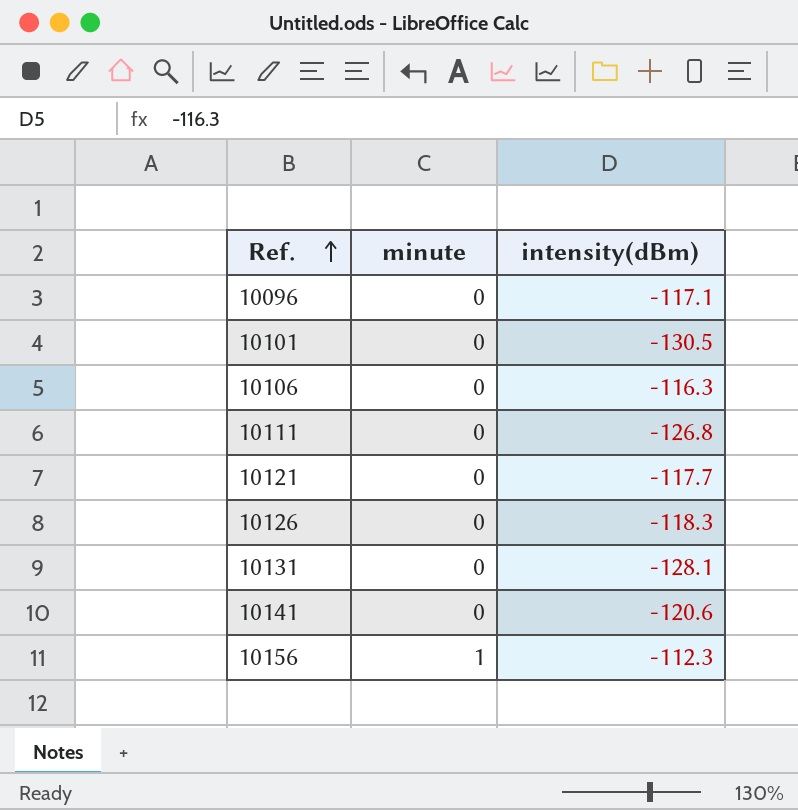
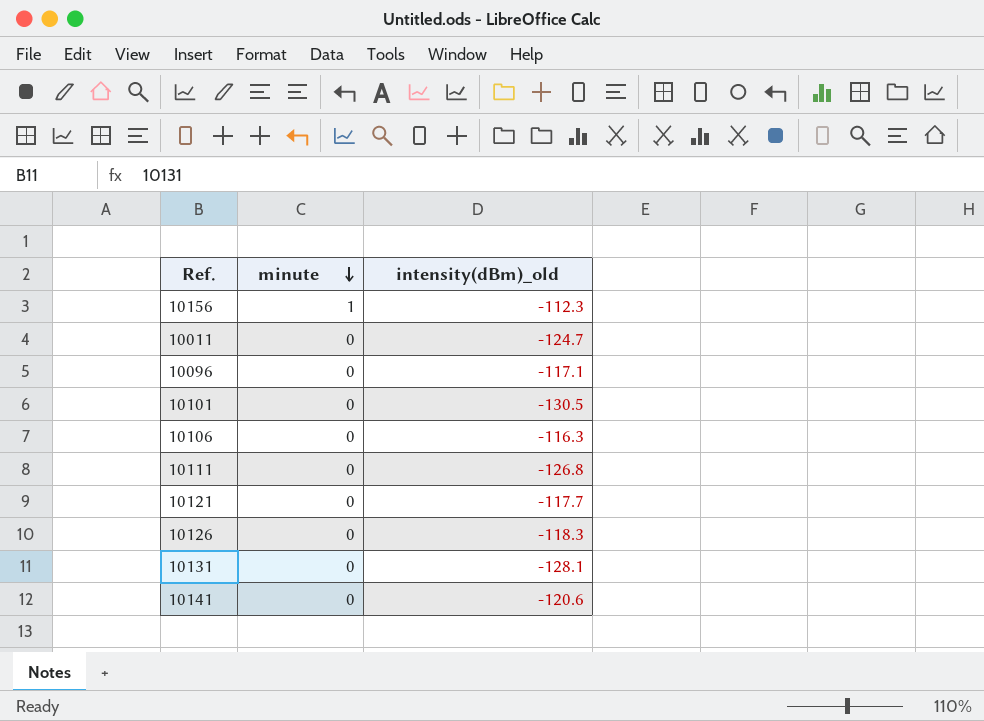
row order: Ref. ascending -> minute descending
column name: intensity(dBm) -> intensity(dBm)_old
row 10011: none -> 0 | -124.7

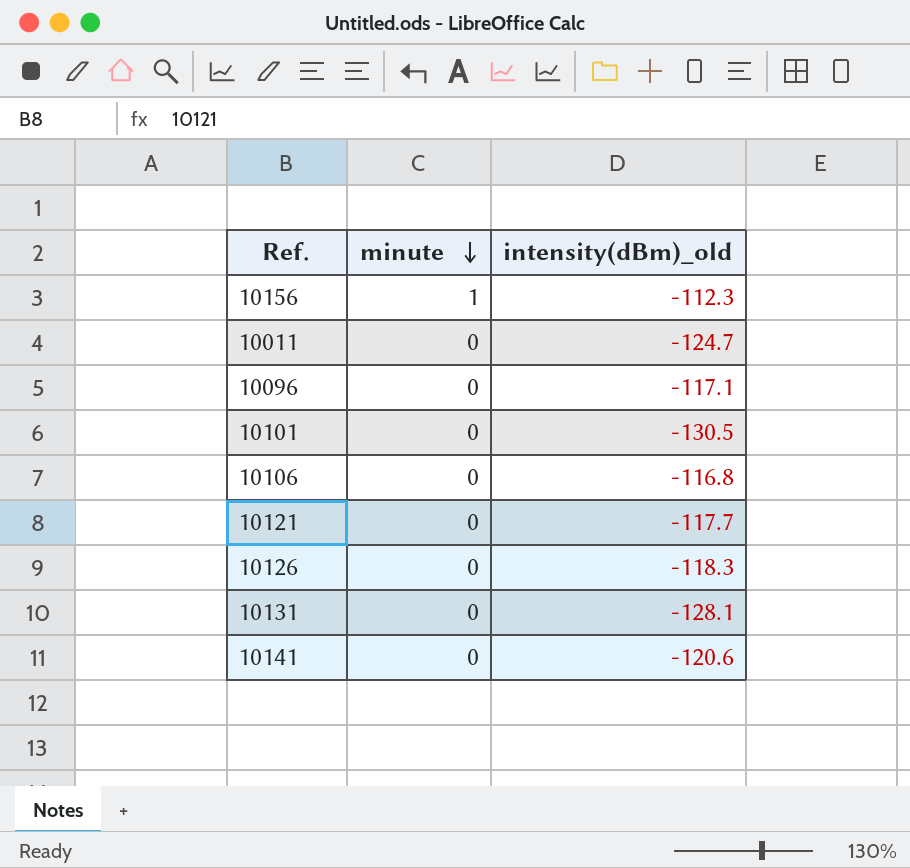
row 10111: 0 | -126.8 -> none
10106 | intensity(dBm)_old: -116.3 -> -116.8

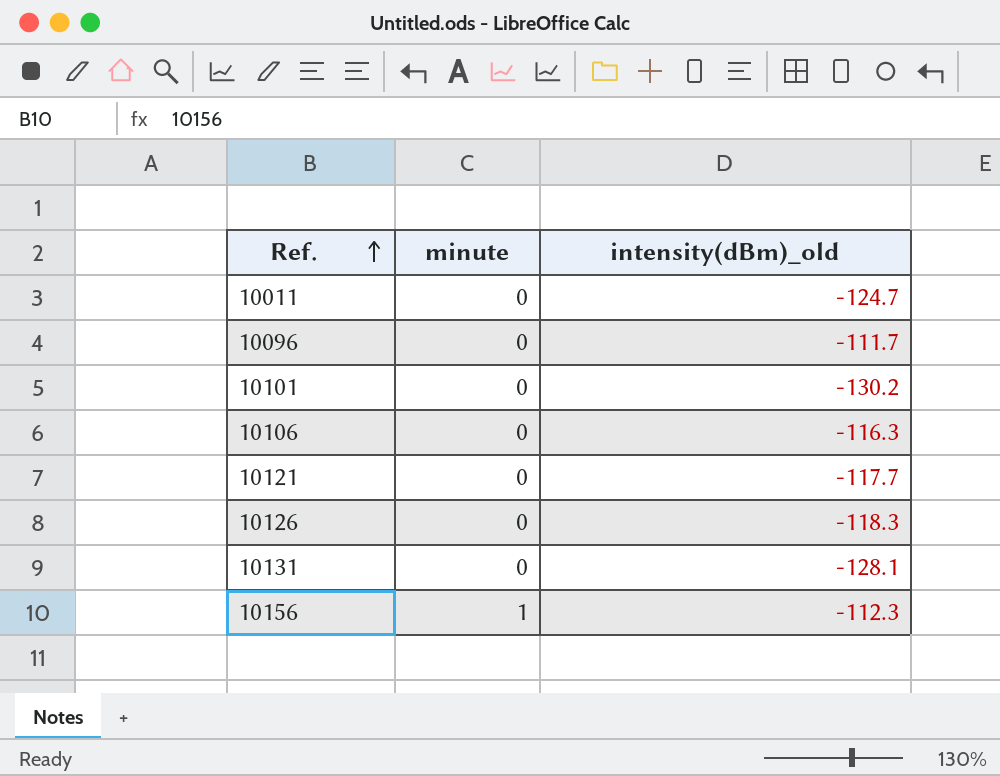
row order: minute descending -> Ref. ascending
row 10141: 0 | -120.6 -> none
10096 | intensity(dBm)_old: -117.1 -> -111.7
10101 | intensity(dBm)_old: -130.5 -> -130.2
10106 | intensity(dBm)_old: -116.8 -> -116.3

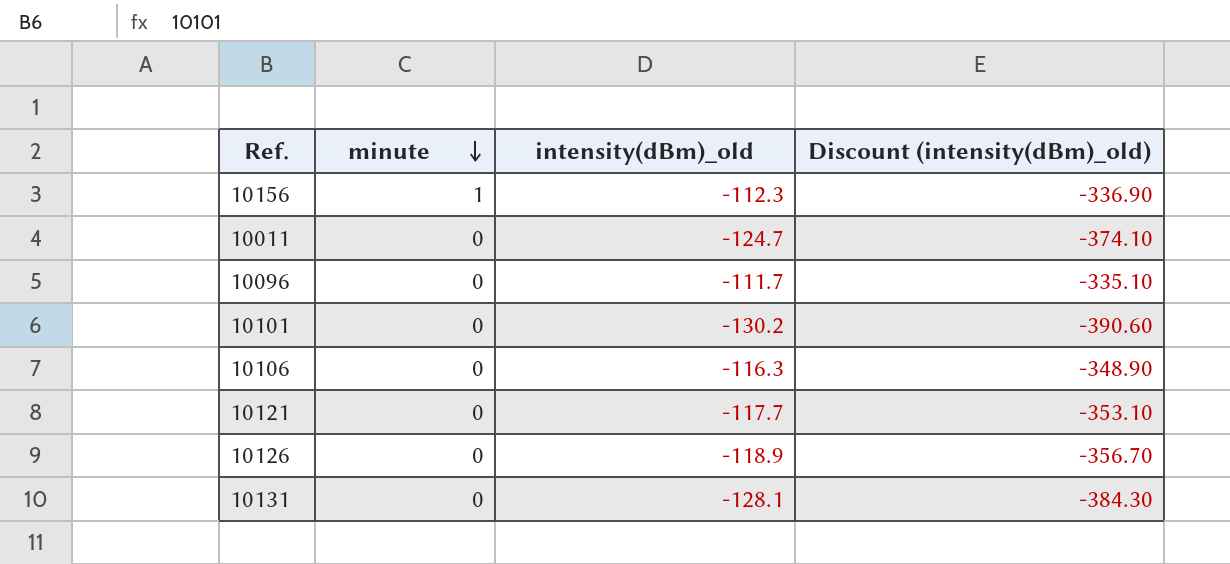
row order: Ref. ascending -> minute descending
column Discount (intensity(dBm)_old) | formula: none -> [intensity(dBm)_old] * 3
10126 | intensity(dBm)_old: -118.3 -> -118.9

